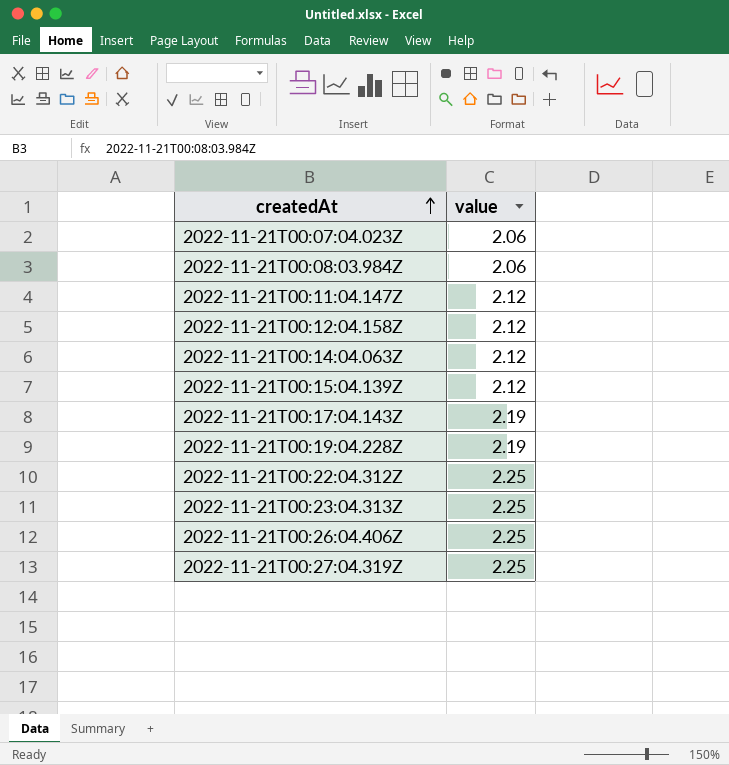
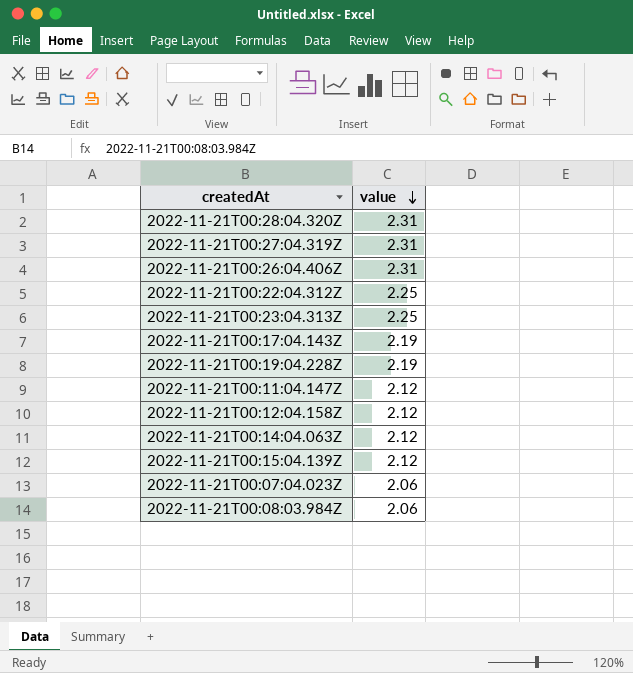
row order: createdAt ascending -> value descending
row 2022-11-21T00:28:04.320Z: none -> 2.31
2022-11-21T00:27:04.319Z | value: 2.25 -> 2.31
2022-11-21T00:26:04.406Z | value: 2.25 -> 2.31

